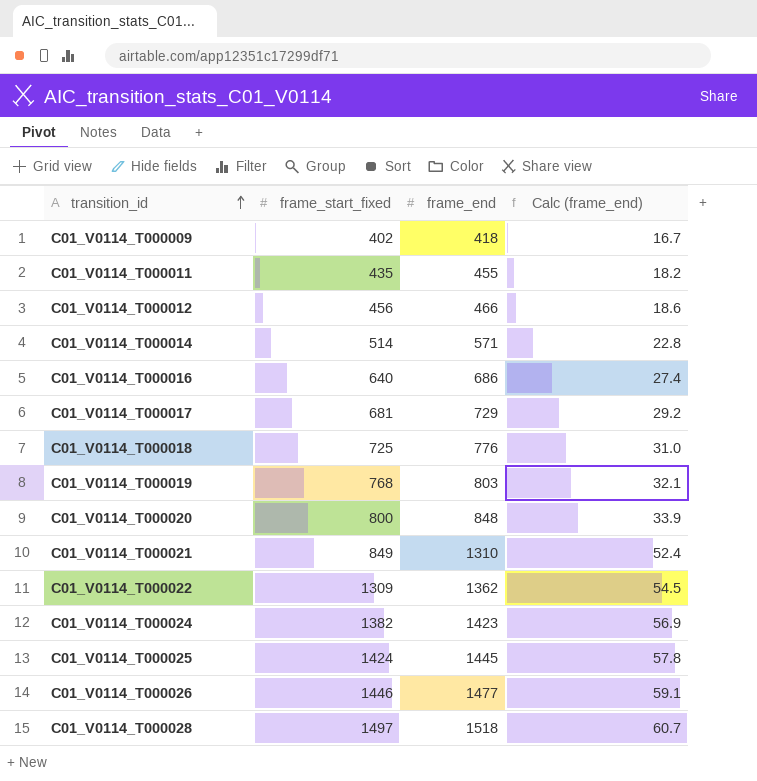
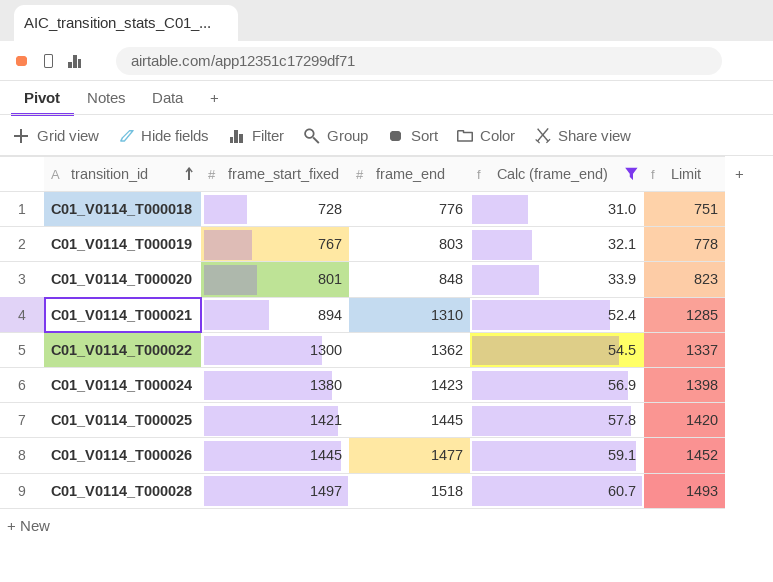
filter: none -> Calc (frame_end) >= 31.0
column Limit | formula: none -> [frame_end] - 25
C01_V0114_T000018 | frame_start_fixed: 725 -> 728
C01_V0114_T000019 | frame_start_fixed: 768 -> 767
C01_V0114_T000020 | frame_start_fixed: 800 -> 801
C01_V0114_T000021 | frame_start_fixed: 849 -> 894
C01_V0114_T000022 | frame_start_fixed: 1309 -> 1300
C01_V0114_T000024 | frame_start_fixed: 1382 -> 1380
C01_V0114_T000025 | frame_start_fixed: 1424 -> 1421
C01_V0114_T000026 | frame_start_fixed: 1446 -> 1445

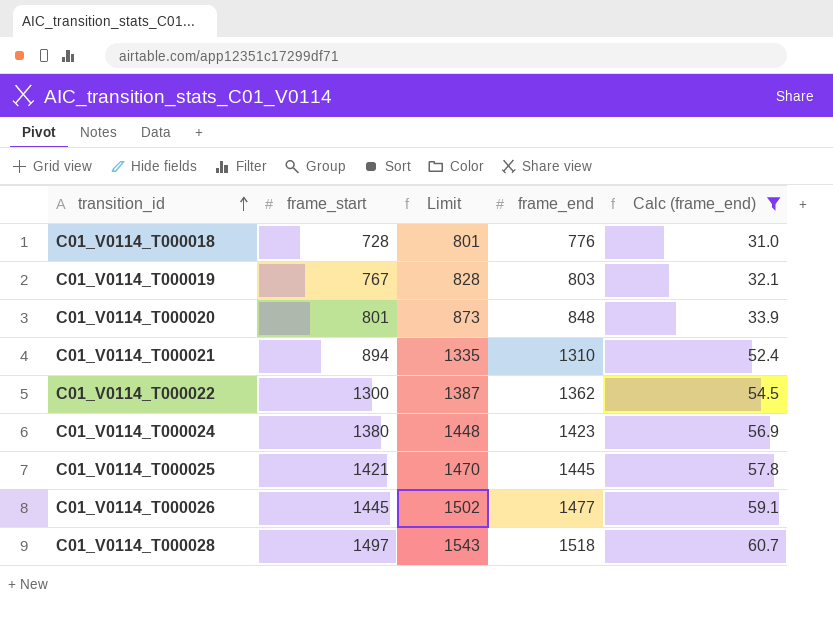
column name: frame_start_fixed -> frame_start
column Limit | formula: [frame_end] - 25 -> [frame_end] + 25
column Limit | position: 5 -> 3

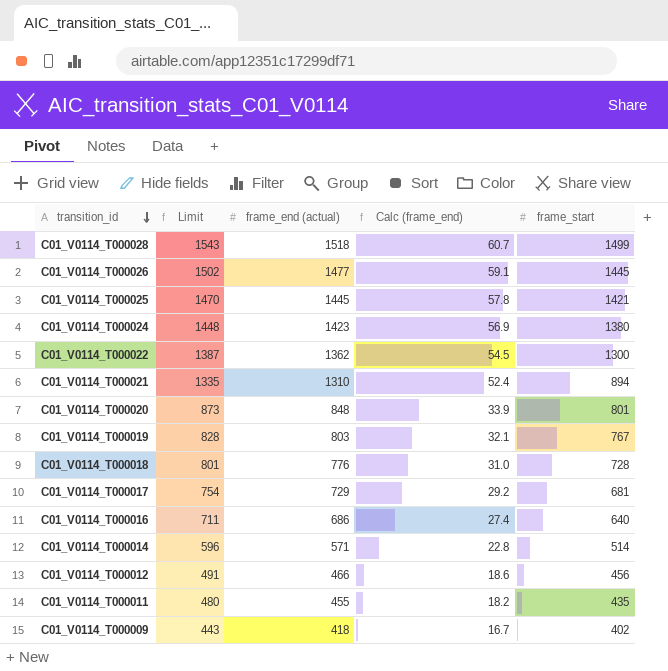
filter: Calc (frame_end) >= 31.0 -> none
row order: transition_id ascending -> transition_id descending
column name: frame_end -> frame_end (actual)
column frame_start | position: 2 -> 5
C01_V0114_T000028 | frame_start: 1497 -> 1499

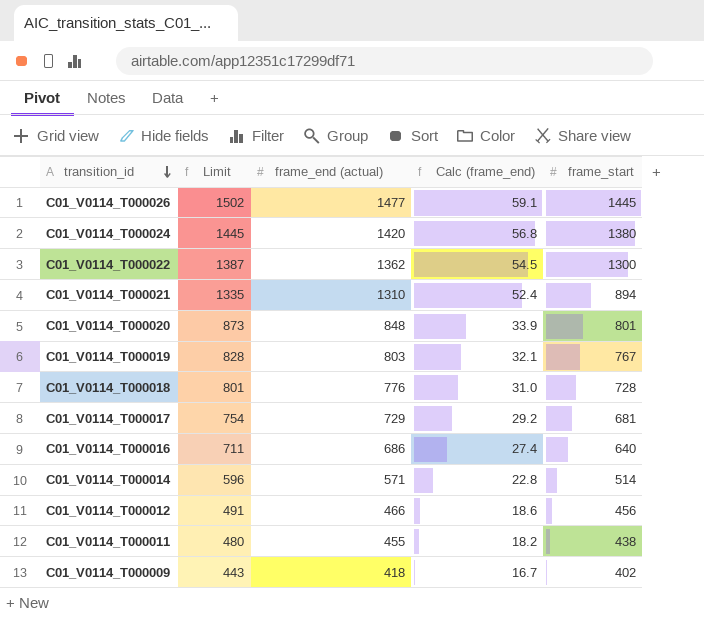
row C01_V0114_T000028: 1543 | 1518 | 60.7 | 1499 -> none
row C01_V0114_T000025: 1470 | 1445 | 57.8 | 1421 -> none
C01_V0114_T000024 | Limit: 1448 -> 1445
C01_V0114_T000024 | frame_end (actual): 1423 -> 1420
C01_V0114_T000024 | Calc (frame_end): 56.9 -> 56.8
C01_V0114_T000011 | frame_start: 435 -> 438

